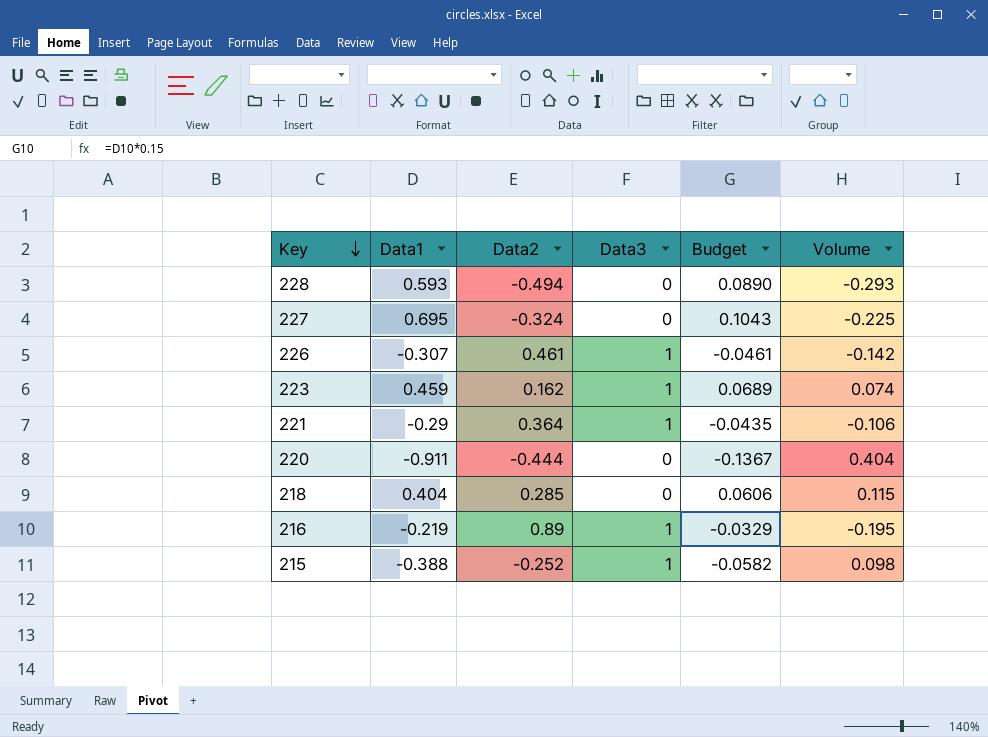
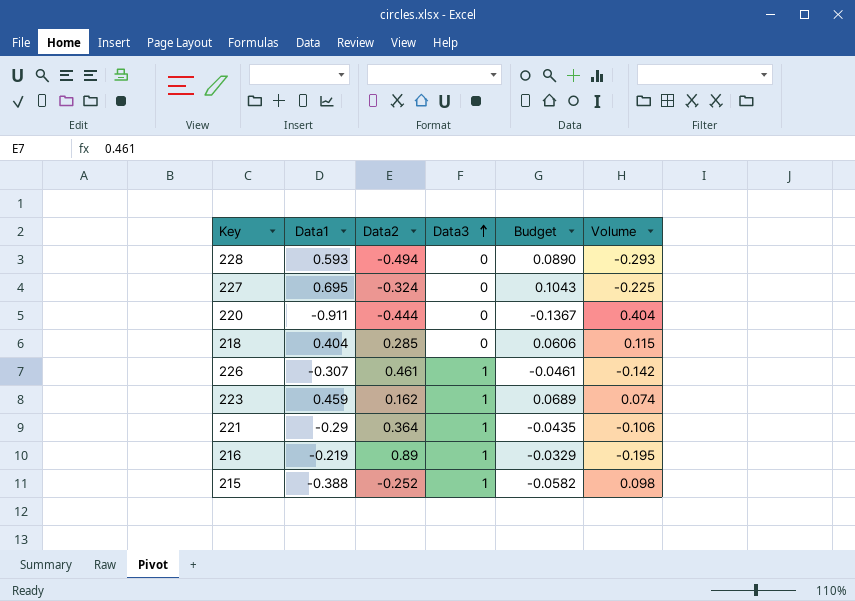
row order: Key descending -> Data3 ascending

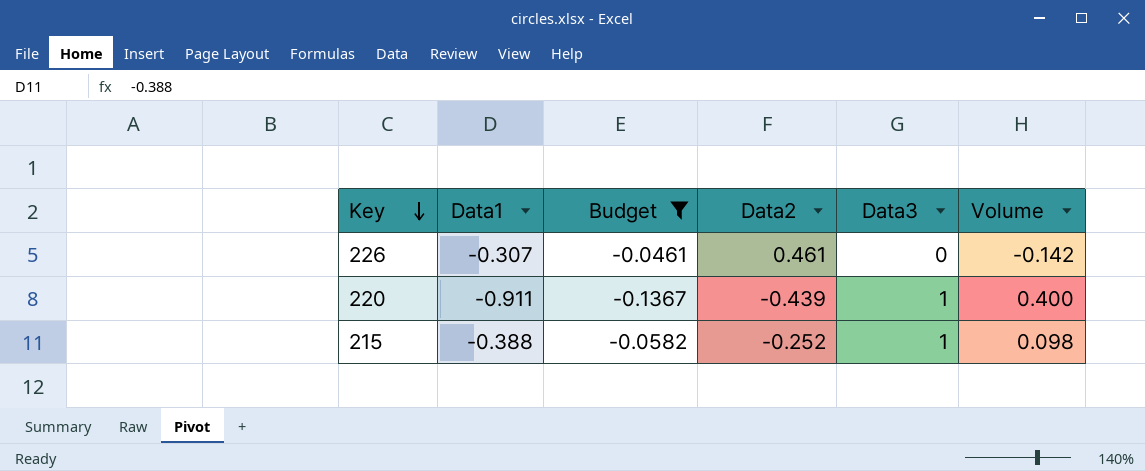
filter: none -> Budget <= -0.0461
row order: Data3 ascending -> Key descending
column Budget | position: 5 -> 3
226 | Data3: 1 -> 0
220 | Data2: -0.444 -> -0.439
220 | Data3: 0 -> 1
220 | Volume: 0.404 -> 0.400

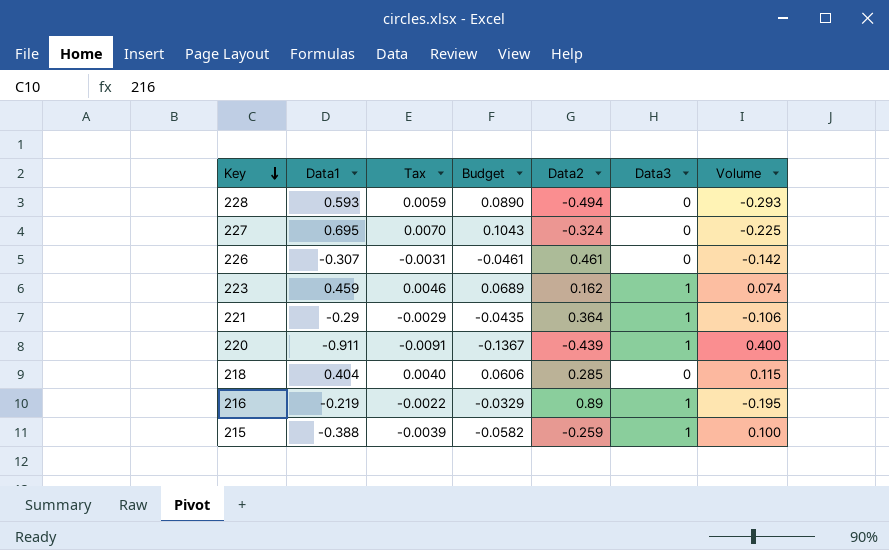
filter: Budget <= -0.0461 -> none
column Tax | formula: none -> [Data1] * 0.01
215 | Data2: -0.252 -> -0.259
215 | Volume: 0.098 -> 0.100

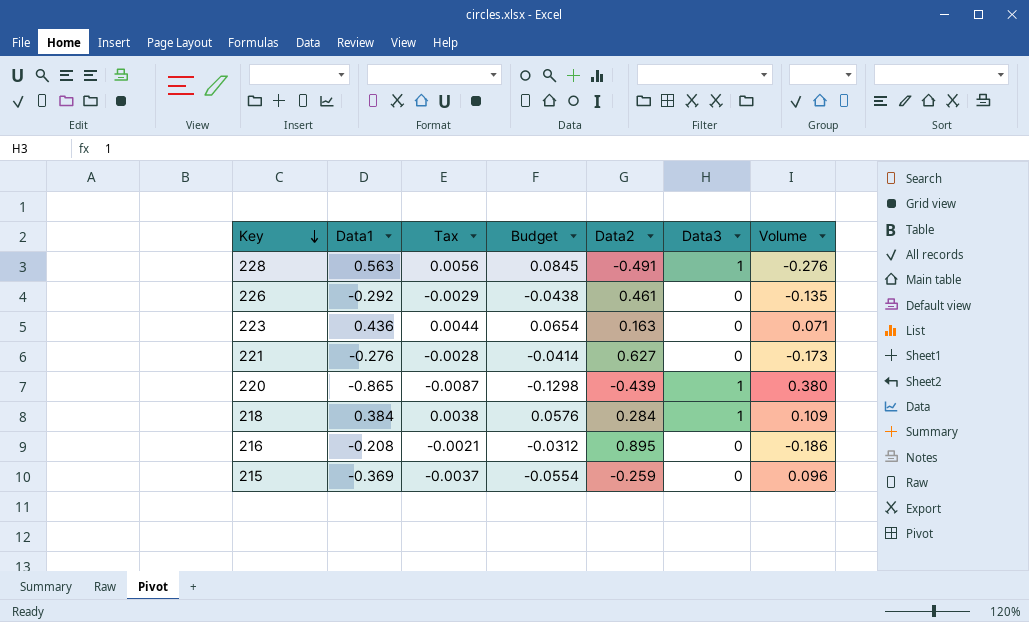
row 227: 0.695 | 0.0070 | 0.1043 | -0.324 | 0 | -0.225 -> none
228 | Data1: 0.593 -> 0.563
228 | Tax: 0.0059 -> 0.0056
228 | Budget: 0.0890 -> 0.0845
228 | Data2: -0.494 -> -0.491
228 | Data3: 0 -> 1
228 | Volume: -0.293 -> -0.276
226 | Data1: -0.307 -> -0.292
226 | Tax: -0.0031 -> -0.0029
226 | Budget: -0.0461 -> -0.0438
226 | Volume: -0.142 -> -0.135
223 | Data1: 0.459 -> 0.436
223 | Tax: 0.0046 -> 0.0044
223 | Budget: 0.0689 -> 0.0654
223 | Data2: 0.162 -> 0.163
223 | Data3: 1 -> 0
223 | Volume: 0.074 -> 0.071
221 | Data1: -0.29 -> -0.276
221 | Tax: -0.0029 -> -0.0028
221 | Budget: -0.0435 -> -0.0414
221 | Data2: 0.364 -> 0.627
221 | Data3: 1 -> 0
221 | Volume: -0.106 -> -0.173
220 | Data1: -0.911 -> -0.865
220 | Tax: -0.0091 -> -0.0087
220 | Budget: -0.1367 -> -0.1298
220 | Volume: 0.400 -> 0.380
218 | Data1: 0.404 -> 0.384
218 | Tax: 0.0040 -> 0.0038
218 | Budget: 0.0606 -> 0.0576
218 | Data2: 0.285 -> 0.284
218 | Data3: 0 -> 1
218 | Volume: 0.115 -> 0.109
216 | Data1: -0.219 -> -0.208
216 | Tax: -0.0022 -> -0.0021
216 | Budget: -0.0329 -> -0.0312
216 | Data2: 0.89 -> 0.895
216 | Data3: 1 -> 0
216 | Volume: -0.195 -> -0.186
215 | Data1: -0.388 -> -0.369
215 | Tax: -0.0039 -> -0.0037
215 | Budget: -0.0582 -> -0.0554
215 | Data3: 1 -> 0
215 | Volume: 0.100 -> 0.096

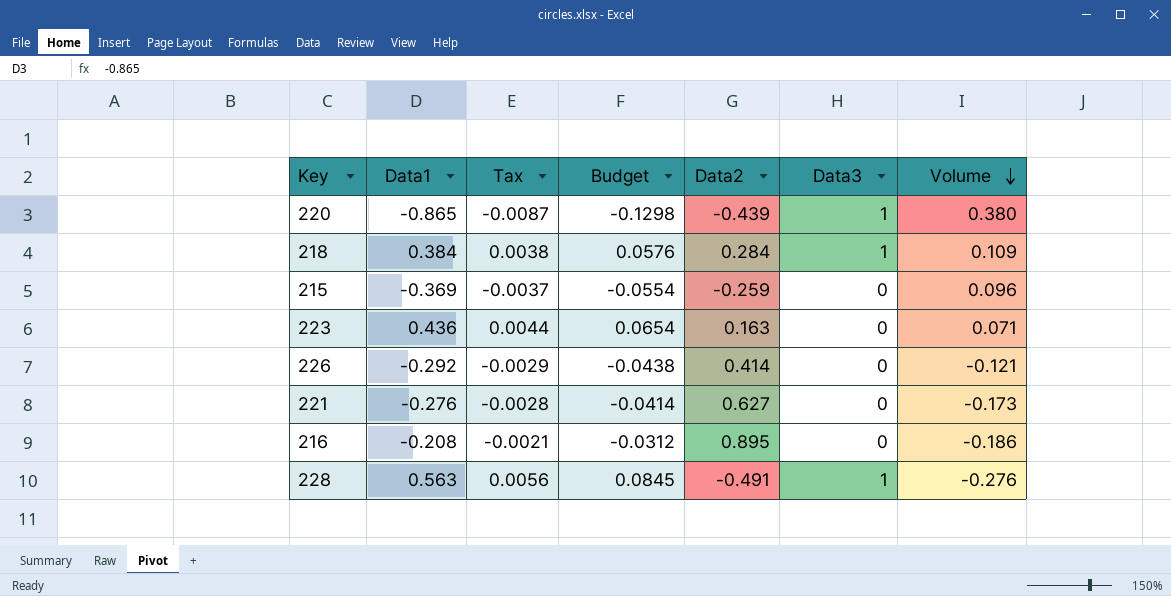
row order: Key descending -> Volume descending
226 | Data2: 0.461 -> 0.414
226 | Volume: -0.135 -> -0.121

